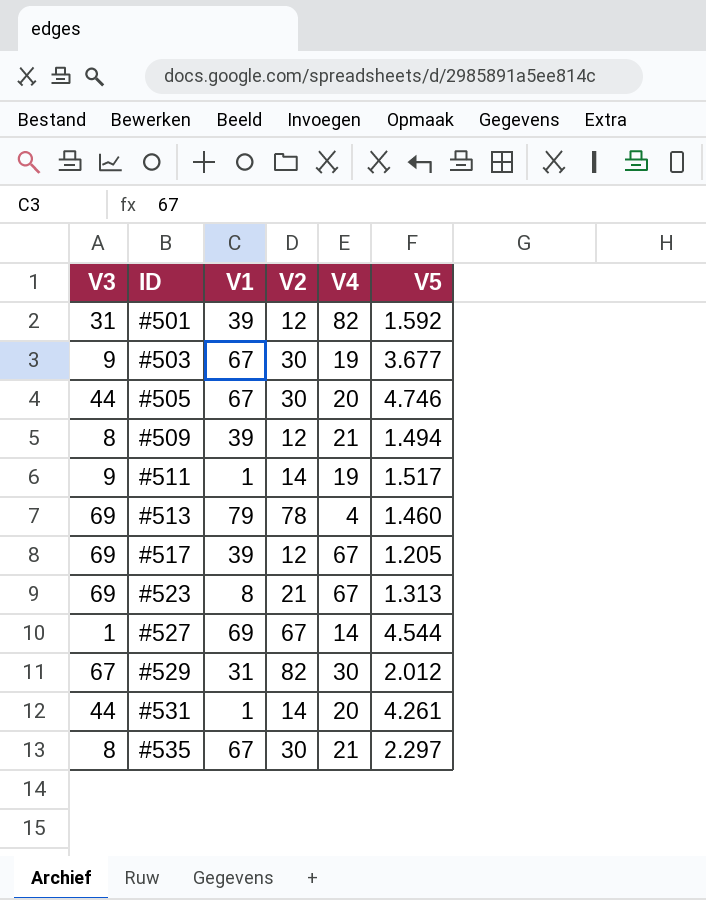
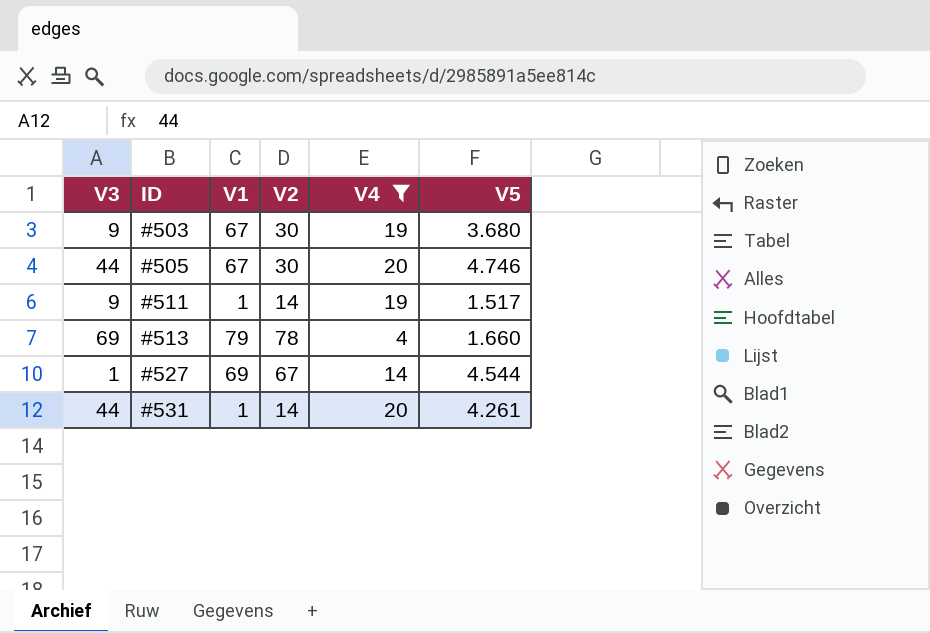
filter: none -> V4 <= 20
#503 | V5: 3.677 -> 3.680
#513 | V5: 1.460 -> 1.660

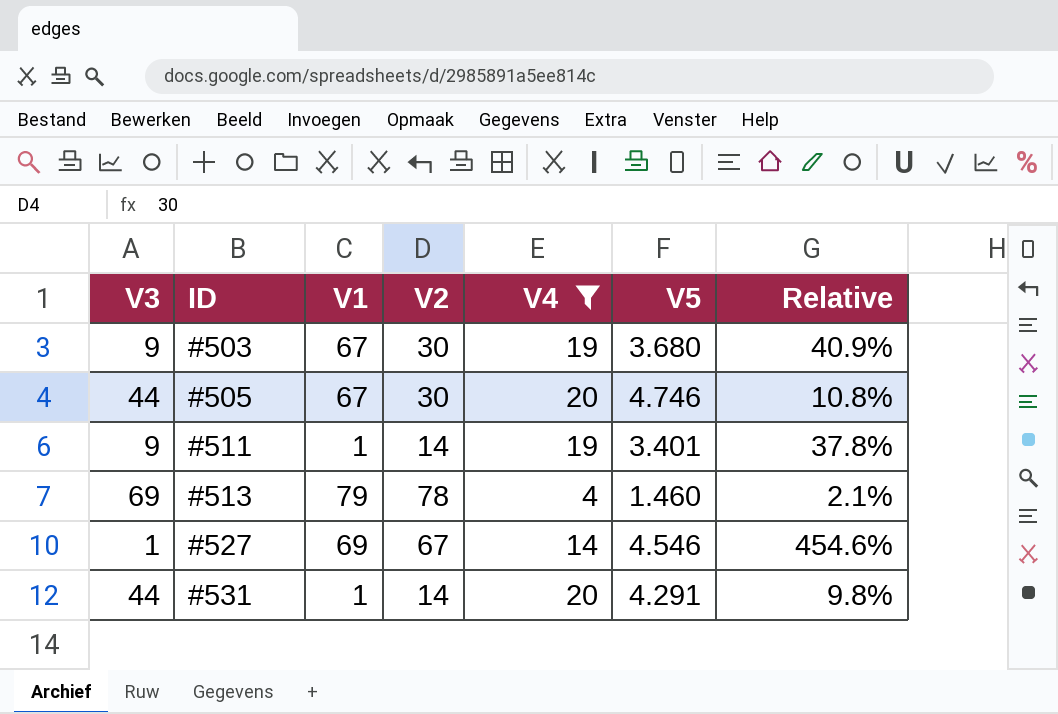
column Relative | formula: none -> [V5] / [V3]
#511 | V5: 1.517 -> 3.401
#513 | V5: 1.660 -> 1.460
#527 | V5: 4.544 -> 4.546
#531 | V5: 4.261 -> 4.291

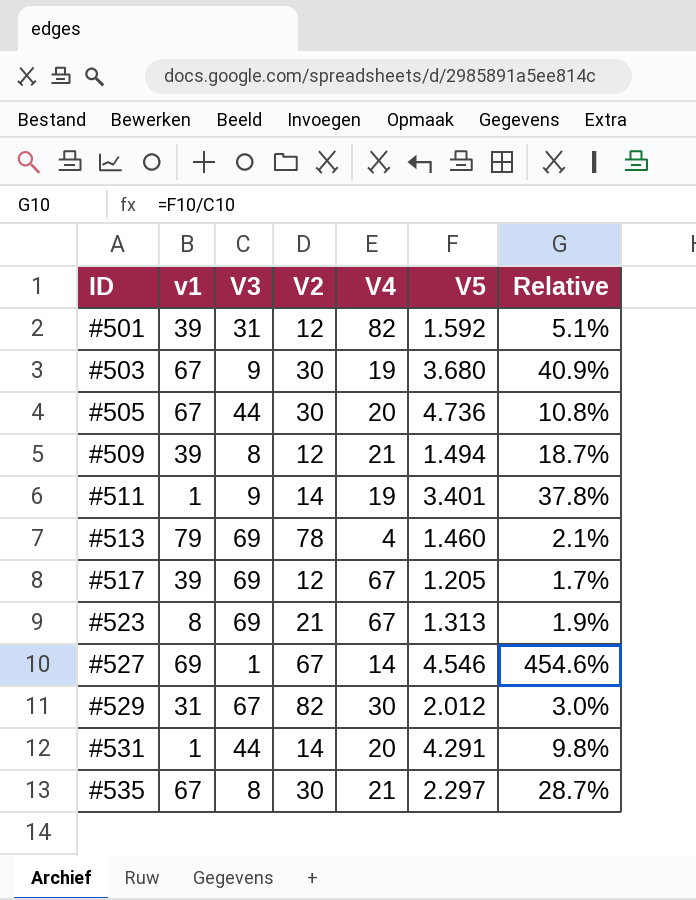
filter: V4 <= 20 -> none
column name: V1 -> v1
column V3 | position: 1 -> 3
#505 | V5: 4.746 -> 4.736

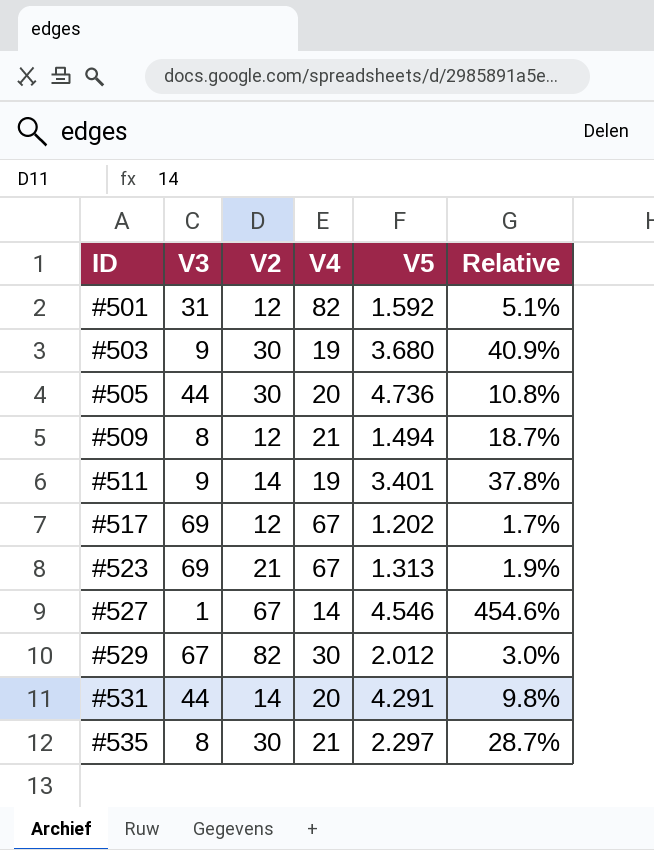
column v1 | position: 2 -> none
row #513: 79 | 69 | 78 | 4 | 1.460 | 2.1% -> none
#517 | V5: 1.205 -> 1.202

